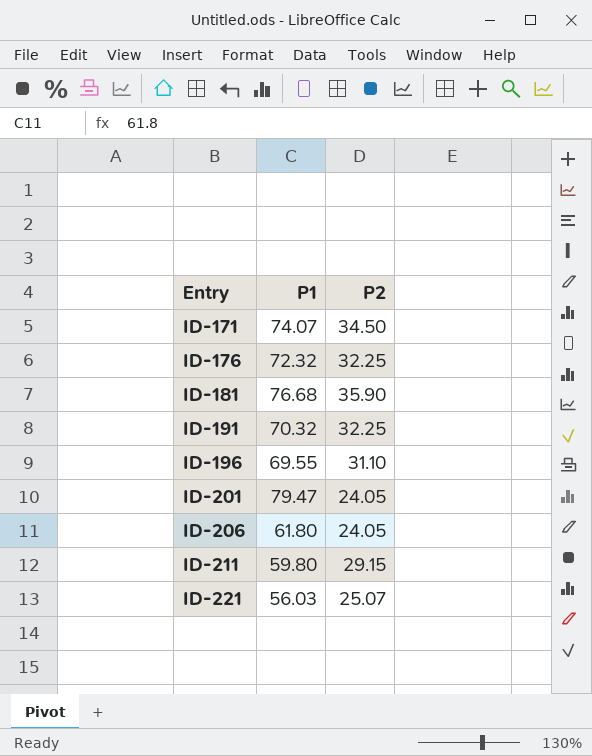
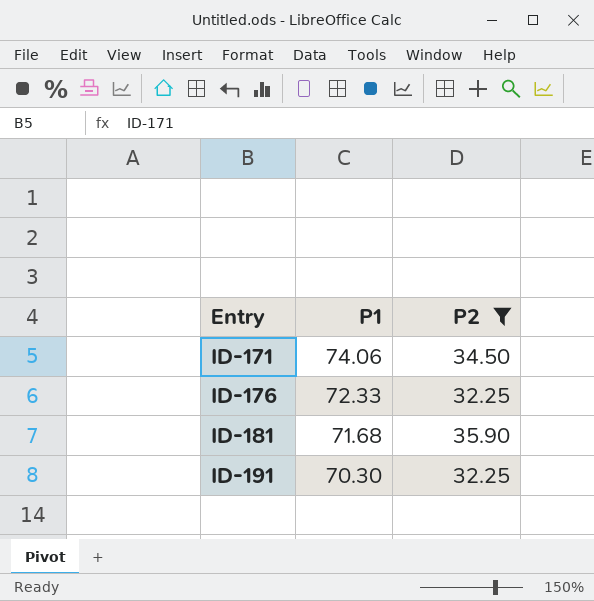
filter: none -> P2 >= 32.25
ID-171 | P1: 74.07 -> 74.06
ID-176 | P1: 72.32 -> 72.33
ID-181 | P1: 76.68 -> 71.68
ID-191 | P1: 70.32 -> 70.30

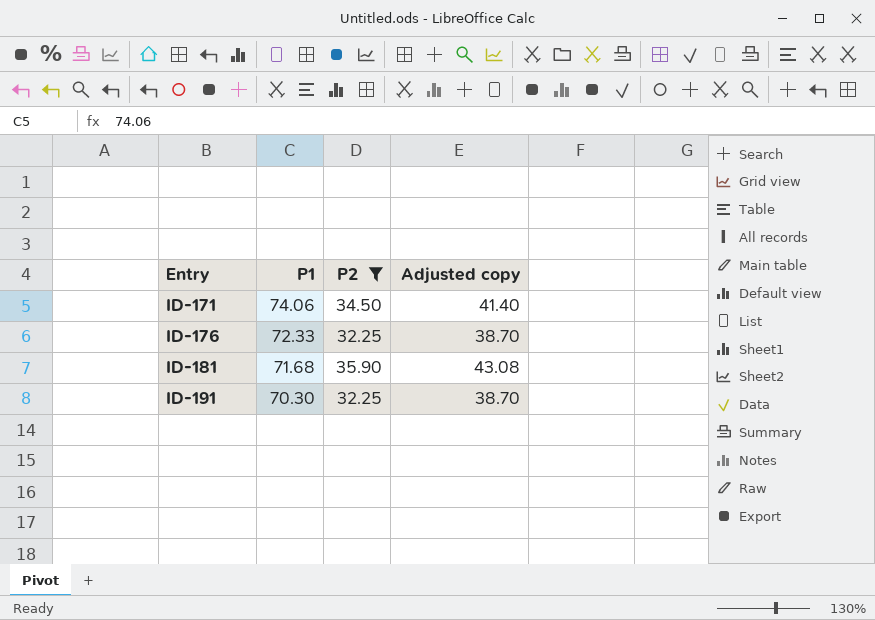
column Adjusted copy | formula: none -> [P2] * 1.2

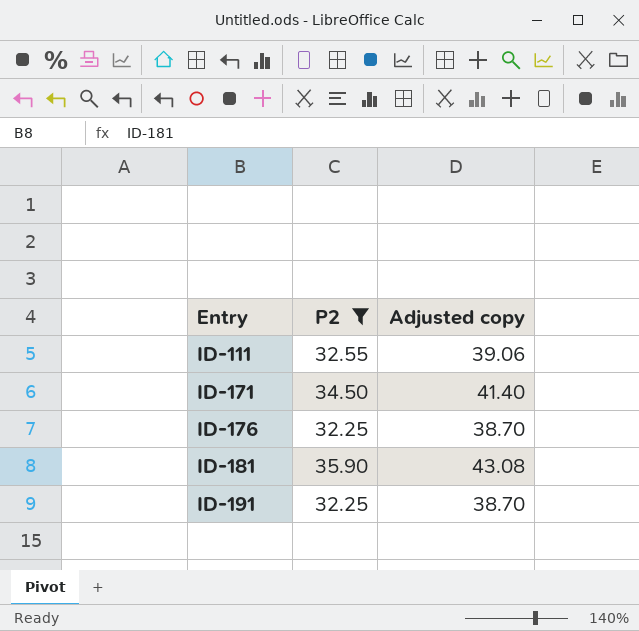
column P1 | position: 2 -> none
row ID-111: none -> 32.55 | 39.06

